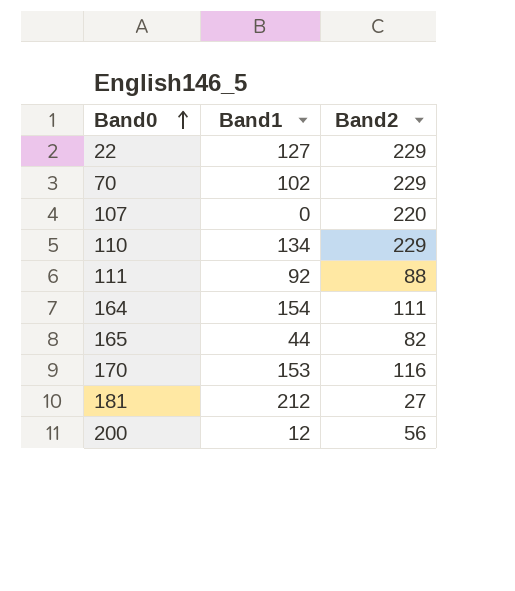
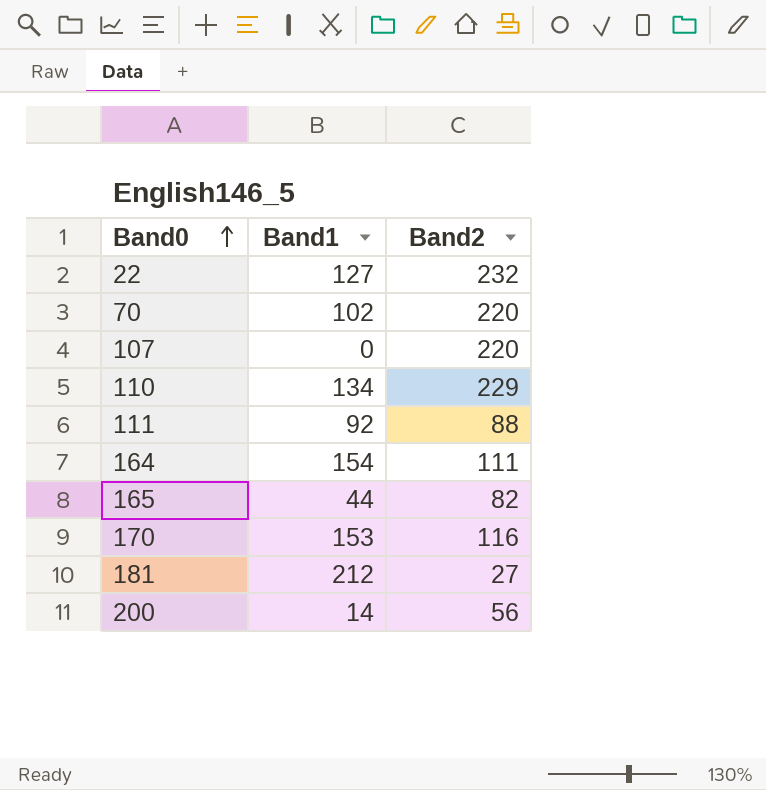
22 | Band2: 229 -> 232
70 | Band2: 229 -> 220
200 | Band1: 12 -> 14

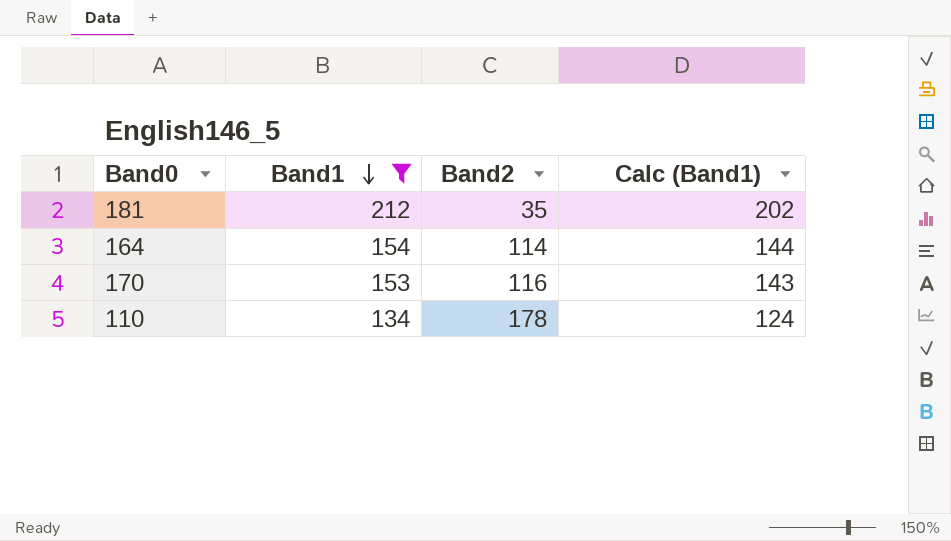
filter: none -> Band1 >= 134
row order: Band0 ascending -> Band1 descending
column Calc (Band1) | formula: none -> [Band1] - 10
181 | Band2: 27 -> 35
164 | Band2: 111 -> 114
110 | Band2: 229 -> 178

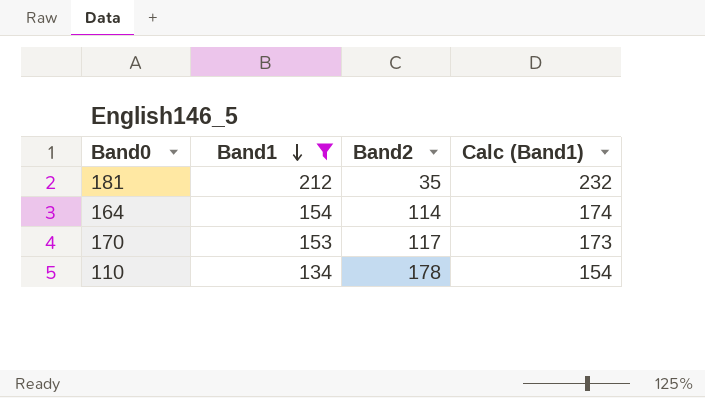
column Calc (Band1) | formula: [Band1] - 10 -> [Band1] + 20
170 | Band2: 116 -> 117

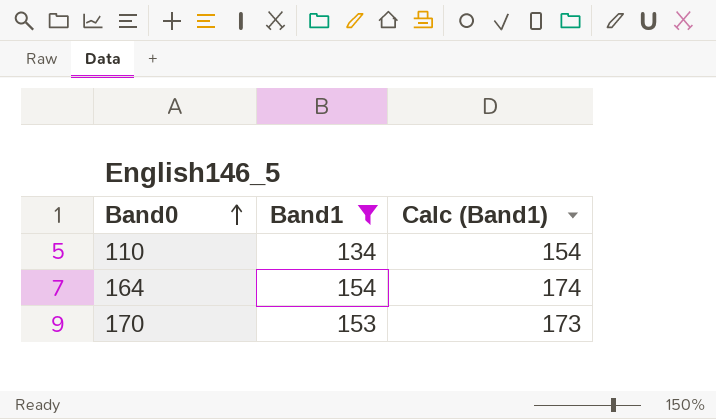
row order: Band1 descending -> Band0 ascending
column Band2 | position: 3 -> none
row 181: 212 | 35 | 232 -> none

